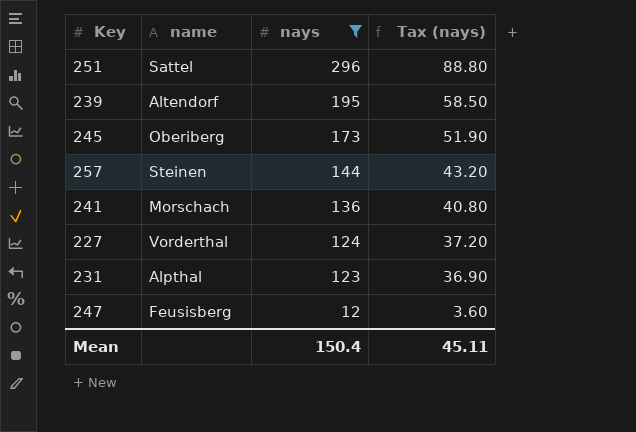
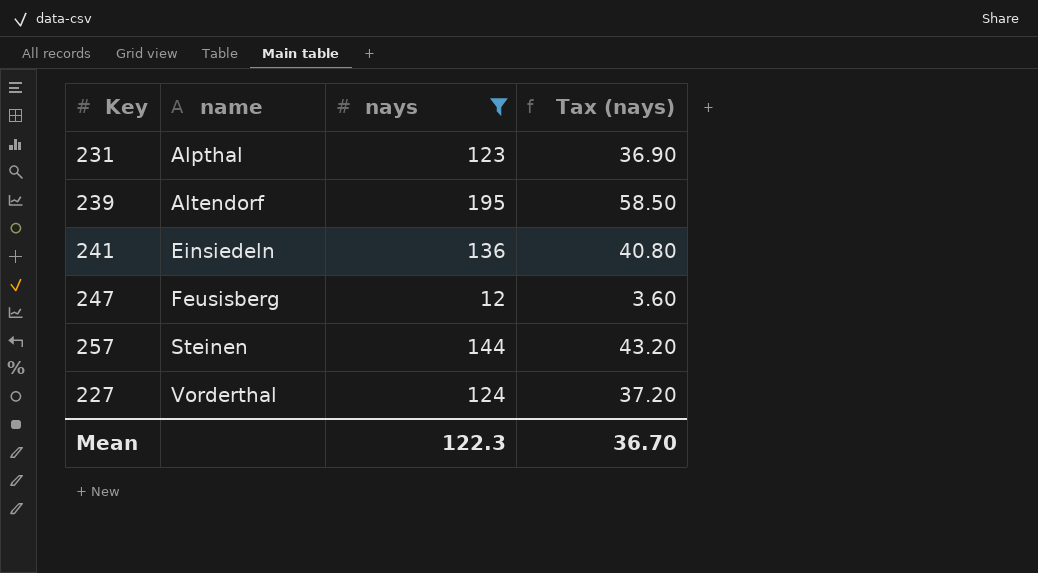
row order: nays descending -> name ascending
row 251: Sattel | 296 | 88.80 -> none
row 245: Oberiberg | 173 | 51.90 -> none
241 | name: Morschach -> Einsiedeln
Mean | nays: 150.4 -> 122.3
Mean | Tax (nays): 45.11 -> 36.70

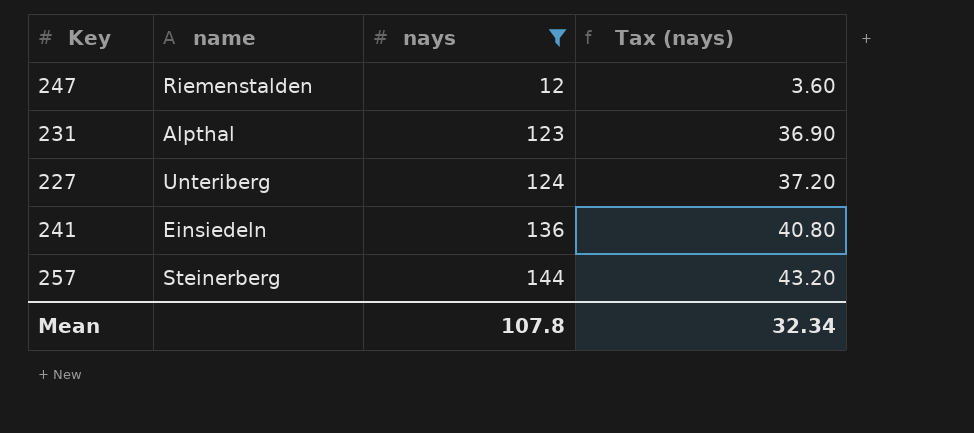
row order: name ascending -> nays ascending
row 239: Altendorf | 195 | 58.50 -> none
247 | name: Feusisberg -> Riemenstalden
227 | name: Vorderthal -> Unteriberg
257 | name: Steinen -> Steinerberg
Mean | nays: 122.3 -> 107.8
Mean | Tax (nays): 36.70 -> 32.34

